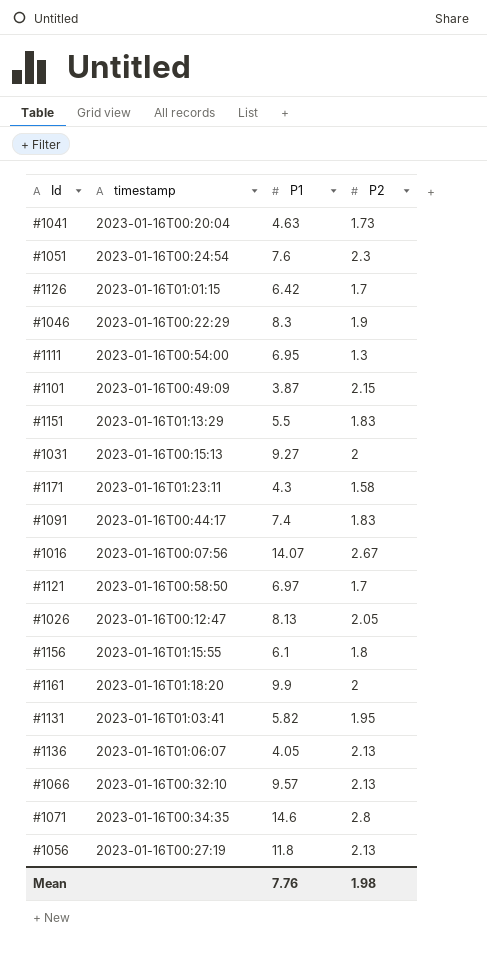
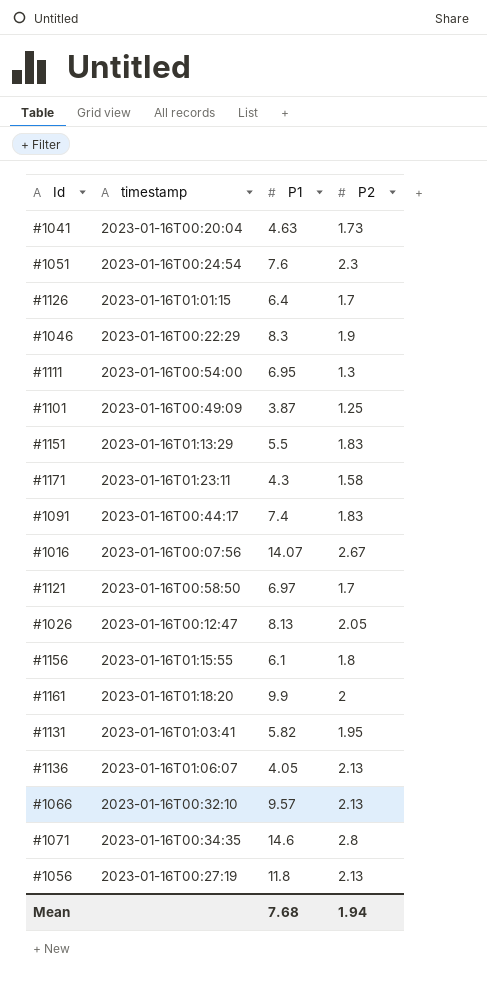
row #1031: 2023-01-16T00:15:13 | 9.27 | 2 -> none
#1126 | P1: 6.42 -> 6.4
#1101 | P2: 2.15 -> 1.25
Mean | P1: 7.76 -> 7.68
Mean | P2: 1.98 -> 1.94

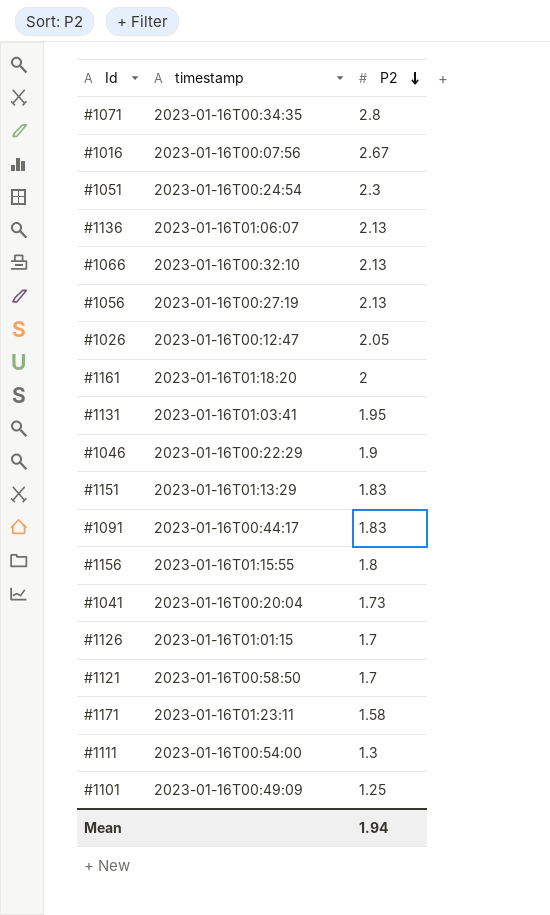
row order: none -> P2 descending
column P1 | position: 3 -> none

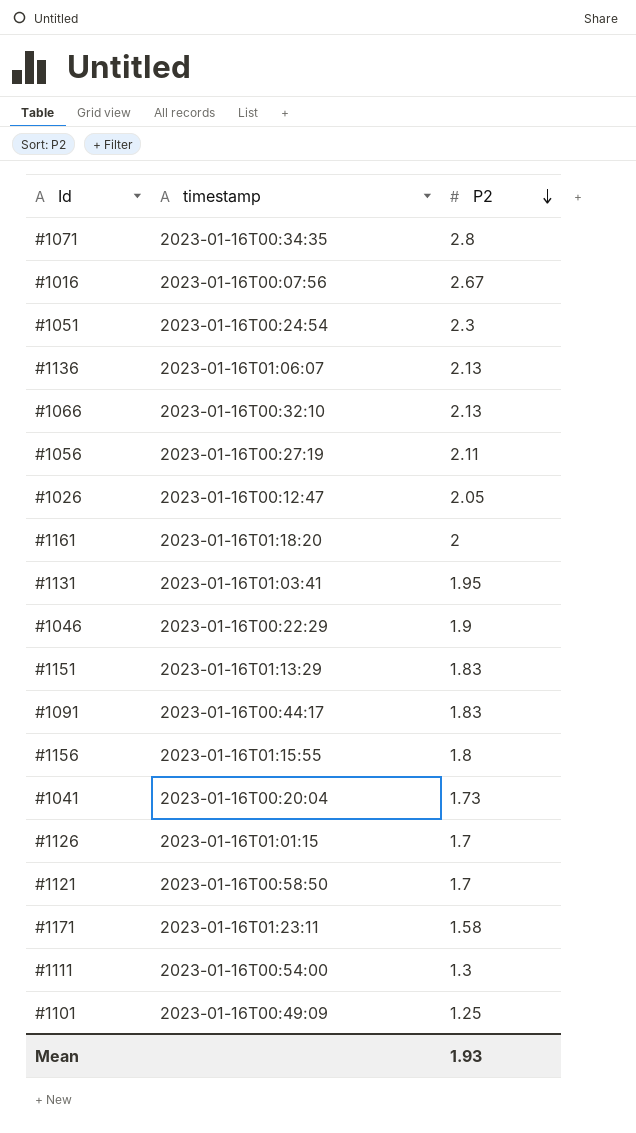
#1056 | P2: 2.13 -> 2.11
Mean | P2: 1.94 -> 1.93

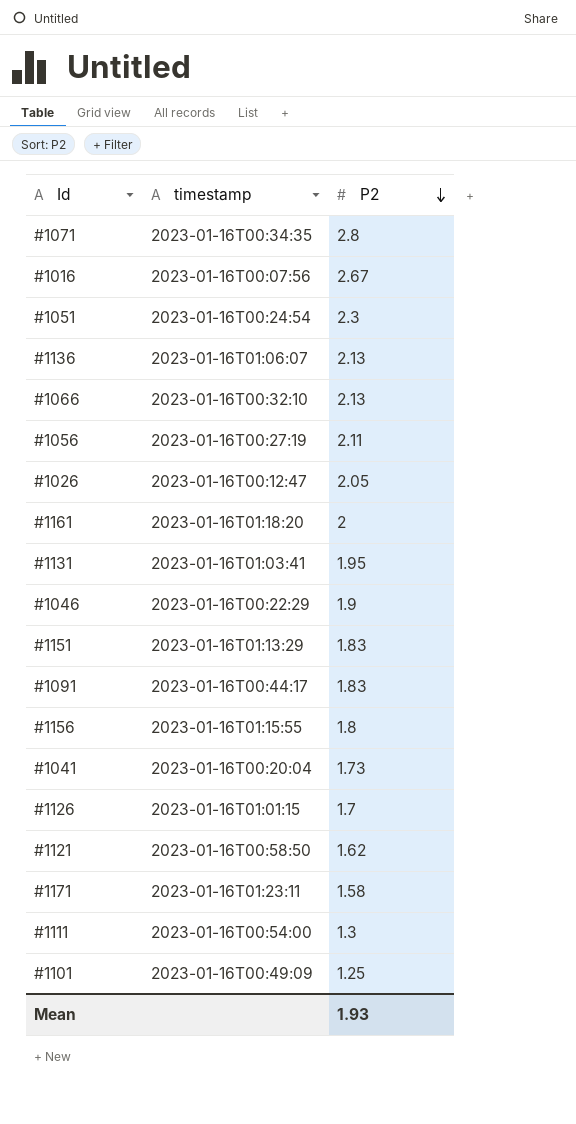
#1121 | P2: 1.7 -> 1.62

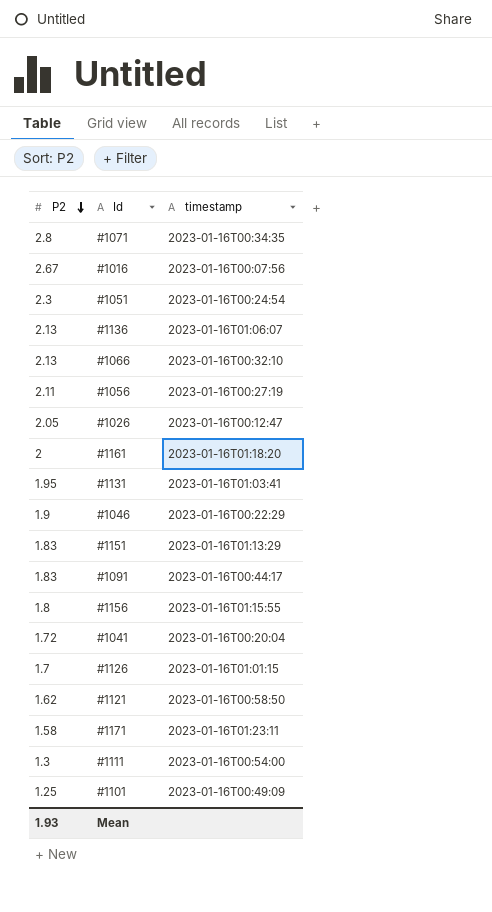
column P2 | position: 3 -> 1
#1041 | P2: 1.73 -> 1.72

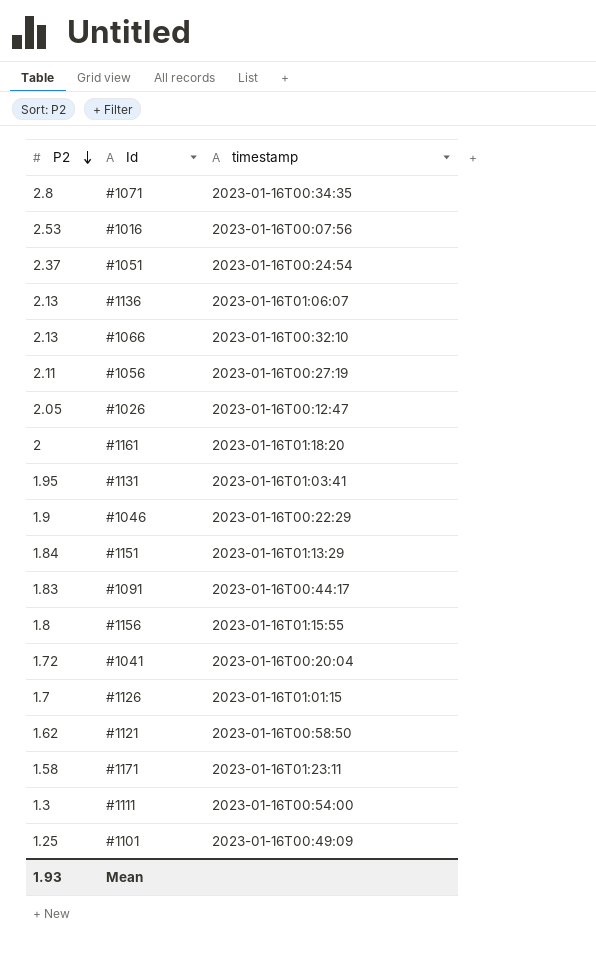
#1016 | P2: 2.67 -> 2.53
#1051 | P2: 2.3 -> 2.37
#1151 | P2: 1.83 -> 1.84

